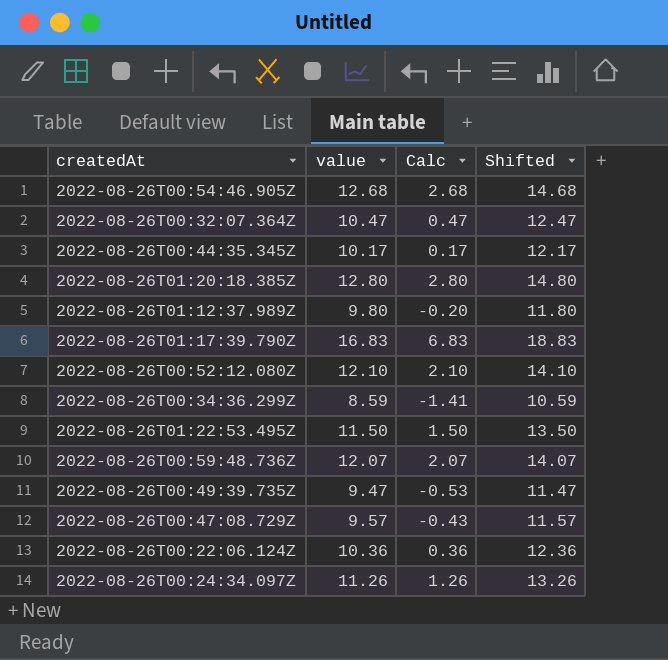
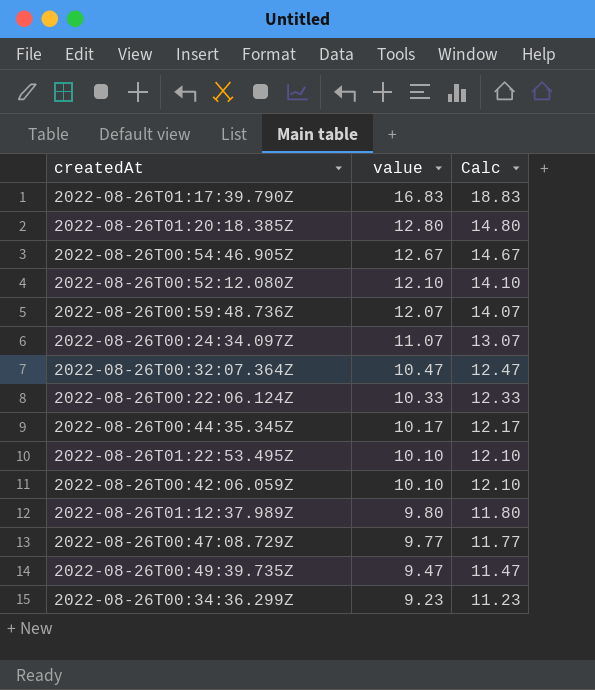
row order: none -> value descending
column Shifted | formula: [value] + 2 -> none
column Calc | formula: [value] - 10 -> [value] + 2
2022-08-26T00:54:46.905Z | value: 12.68 -> 12.67
2022-08-26T00:24:34.097Z | value: 11.26 -> 11.07
2022-08-26T00:22:06.124Z | value: 10.36 -> 10.33
2022-08-26T01:22:53.495Z | value: 11.50 -> 10.10
row 2022-08-26T00:42:06.059Z: none -> 10.10 | 12.10
2022-08-26T00:47:08.729Z | value: 9.57 -> 9.77
2022-08-26T00:34:36.299Z | value: 8.59 -> 9.23

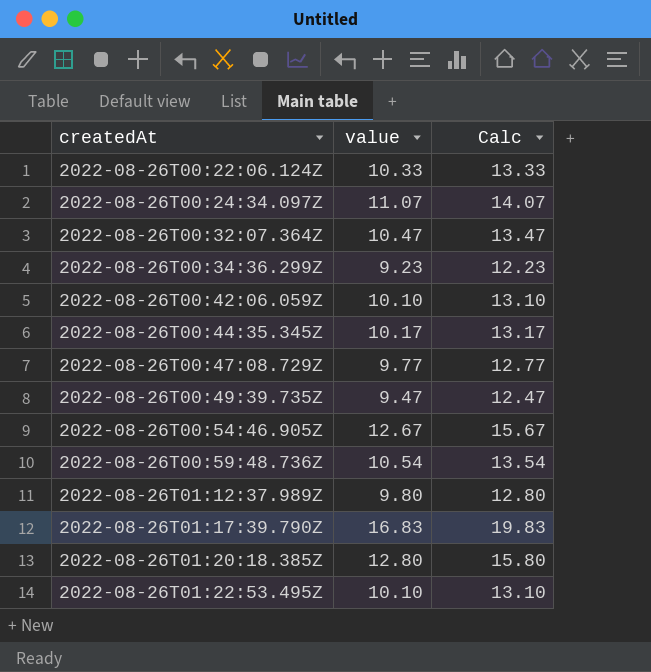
row order: value descending -> createdAt ascending
column Calc | formula: [value] + 2 -> [value] + 3
row 2022-08-26T00:52:12.080Z: 12.10 | 14.10 -> none
2022-08-26T00:59:48.736Z | value: 12.07 -> 10.54

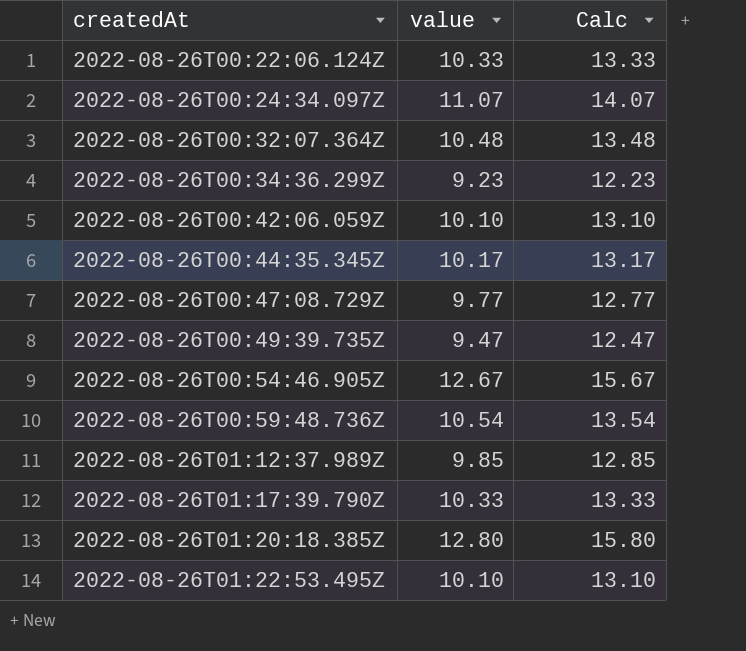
2022-08-26T00:32:07.364Z | value: 10.47 -> 10.48
2022-08-26T00:32:07.364Z | Calc: 13.47 -> 13.48
2022-08-26T01:12:37.989Z | value: 9.80 -> 9.85
2022-08-26T01:12:37.989Z | Calc: 12.80 -> 12.85
2022-08-26T01:17:39.790Z | value: 16.83 -> 10.33
2022-08-26T01:17:39.790Z | Calc: 19.83 -> 13.33

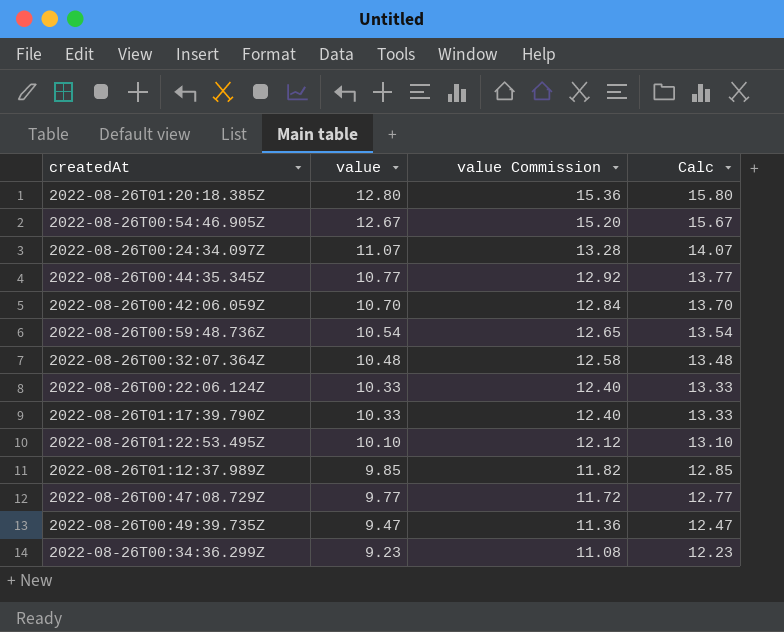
row order: createdAt ascending -> value descending
column value Commission | formula: none -> [value] * 1.2
2022-08-26T00:44:35.345Z | value: 10.17 -> 10.77
2022-08-26T00:44:35.345Z | Calc: 13.17 -> 13.77
2022-08-26T00:42:06.059Z | value: 10.10 -> 10.70
2022-08-26T00:42:06.059Z | Calc: 13.10 -> 13.70

